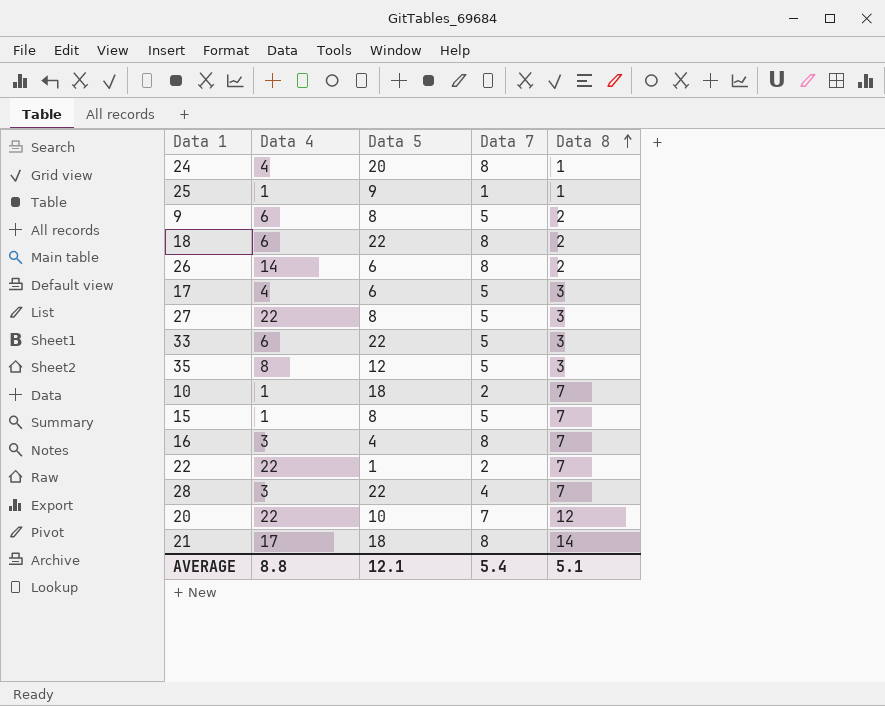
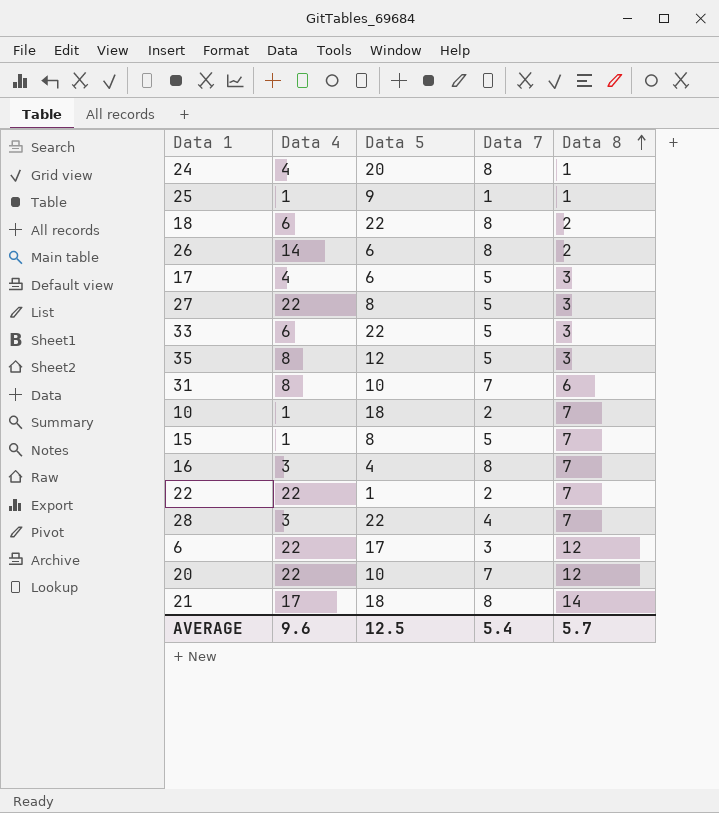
row 9: 6 | 8 | 5 | 2 -> none
row 31: none -> 8 | 10 | 7 | 6
row 6: none -> 22 | 17 | 3 | 12
AVERAGE | Data 4: 8.8 -> 9.6
AVERAGE | Data 5: 12.1 -> 12.5
AVERAGE | Data 8: 5.1 -> 5.7

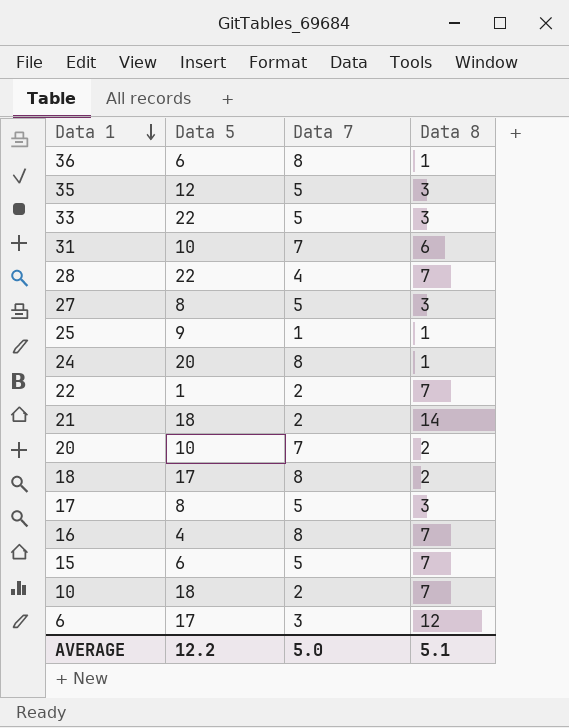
row order: Data 8 ascending -> Data 1 descending
column Data 4 | position: 2 -> none
row 26: 14 | 6 | 8 | 2 -> none
row 36: none -> 6 | 8 | 1
21 | Data 7: 8 -> 2
20 | Data 8: 12 -> 2
18 | Data 5: 22 -> 17
17 | Data 5: 6 -> 8
15 | Data 5: 8 -> 6
AVERAGE | Data 5: 12.5 -> 12.2
AVERAGE | Data 7: 5.4 -> 5.0
AVERAGE | Data 8: 5.7 -> 5.1

